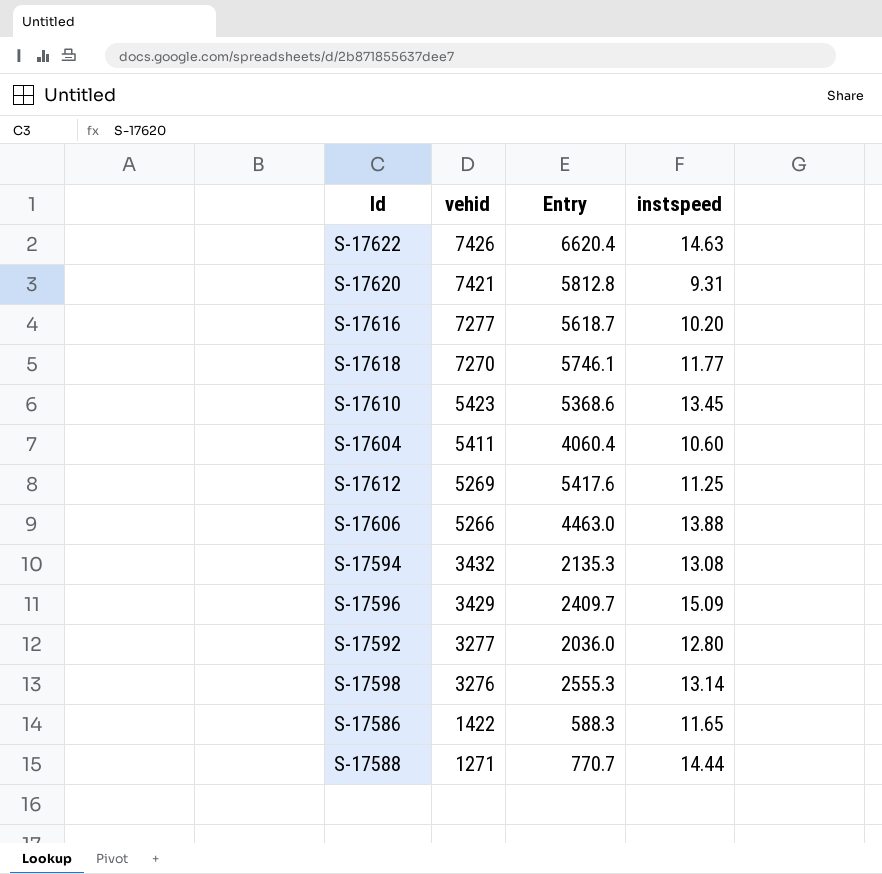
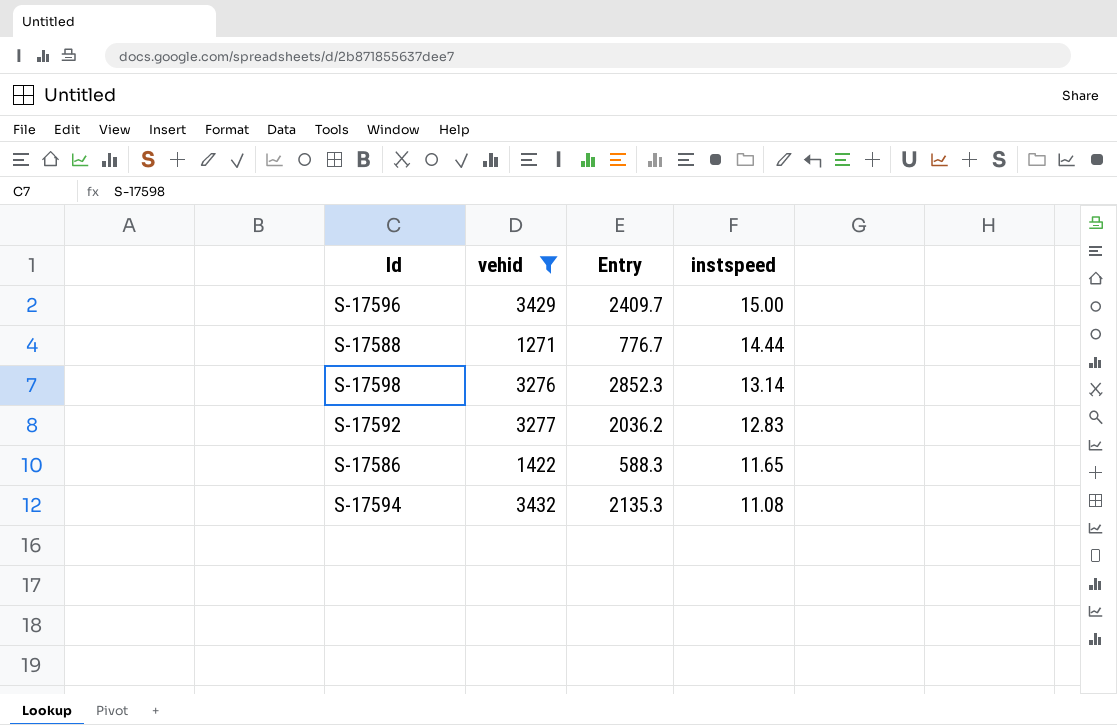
filter: none -> vehid <= 3432
row order: vehid descending -> instspeed descending
S-17596 | instspeed: 15.09 -> 15.00
S-17588 | Entry: 770.7 -> 776.7
S-17598 | Entry: 2555.3 -> 2852.3
S-17592 | Entry: 2036.0 -> 2036.2
S-17592 | instspeed: 12.80 -> 12.83
S-17594 | instspeed: 13.08 -> 11.08

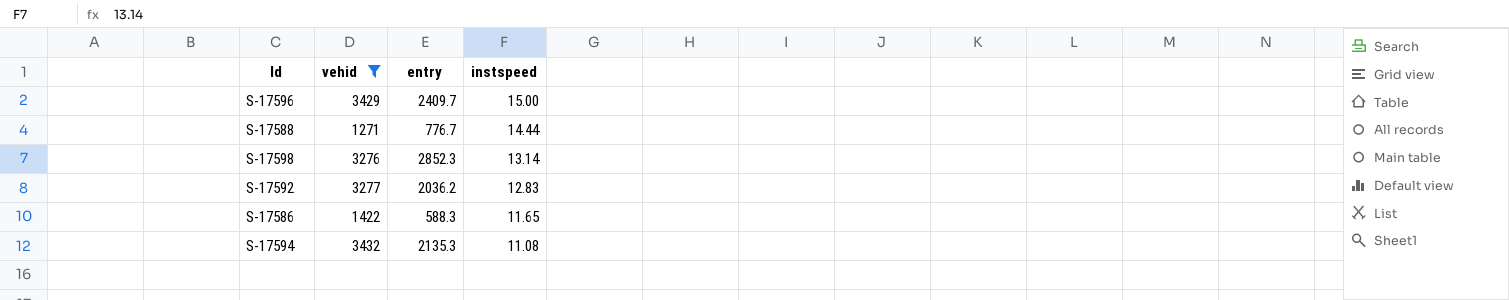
column name: Entry -> entry

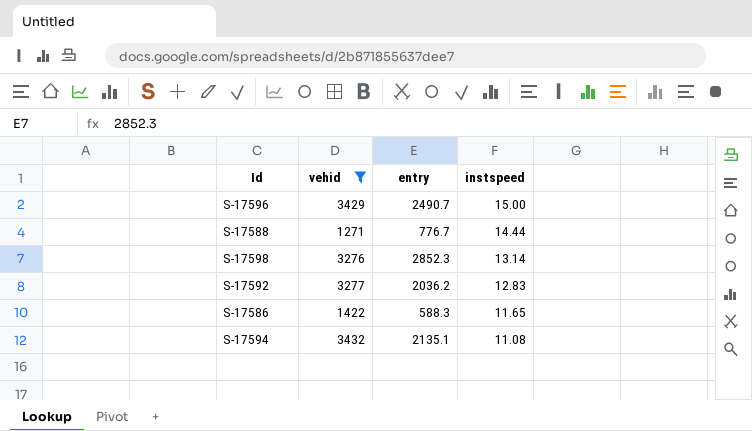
S-17596 | entry: 2409.7 -> 2490.7
S-17594 | entry: 2135.3 -> 2135.1

